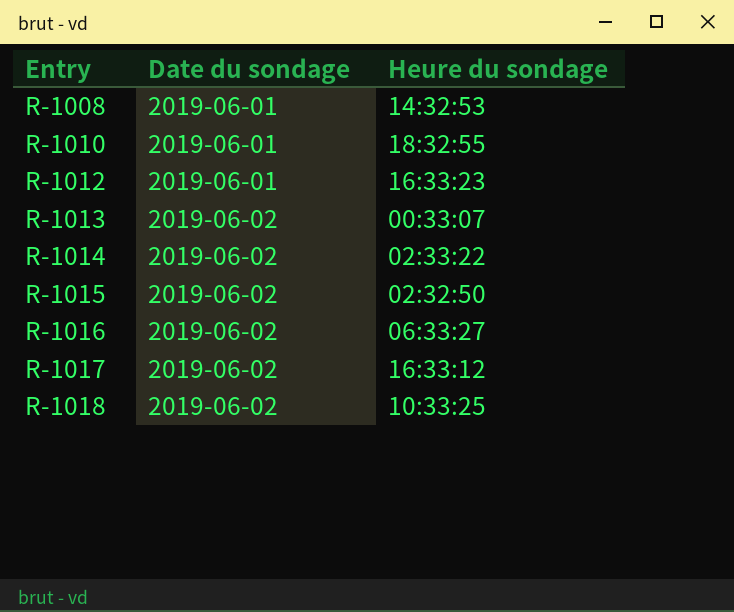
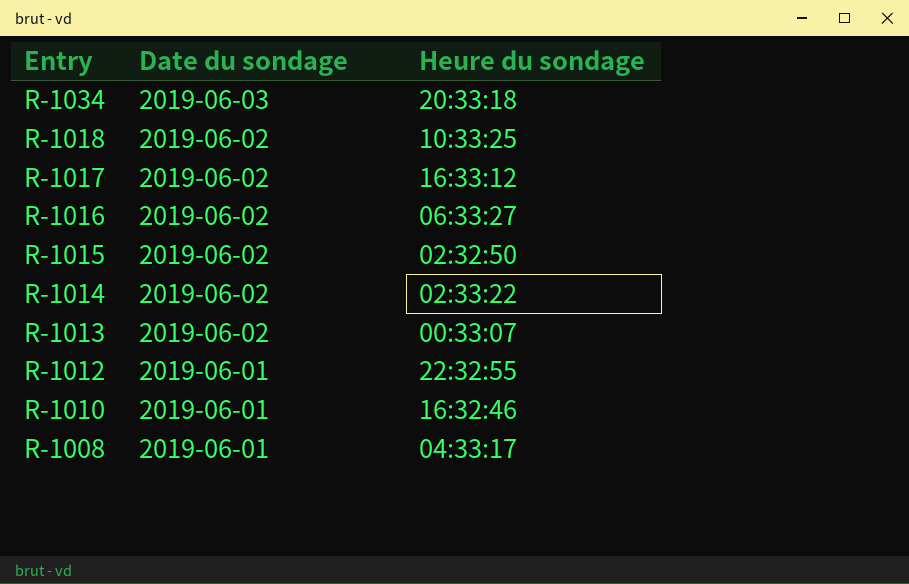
row order: Entry ascending -> Entry descending
row R-1034: none -> 2019-06-03 | 20:33:18
R-1012 | Heure du sondage: 16:33:23 -> 22:32:55
R-1010 | Heure du sondage: 18:32:55 -> 16:32:46
R-1008 | Heure du sondage: 14:32:53 -> 04:33:17

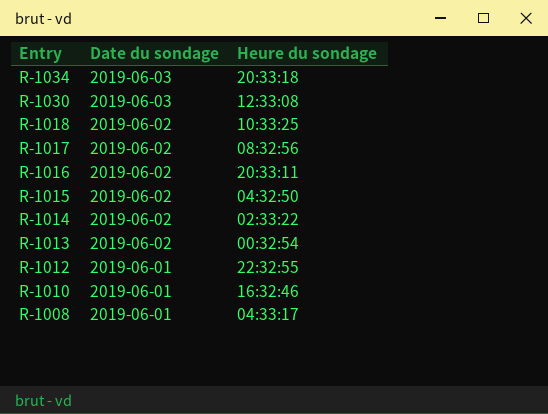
row R-1030: none -> 2019-06-03 | 12:33:08
R-1017 | Heure du sondage: 16:33:12 -> 08:32:56
R-1016 | Heure du sondage: 06:33:27 -> 20:33:11
R-1015 | Heure du sondage: 02:32:50 -> 04:32:50
R-1013 | Heure du sondage: 00:33:07 -> 00:32:54

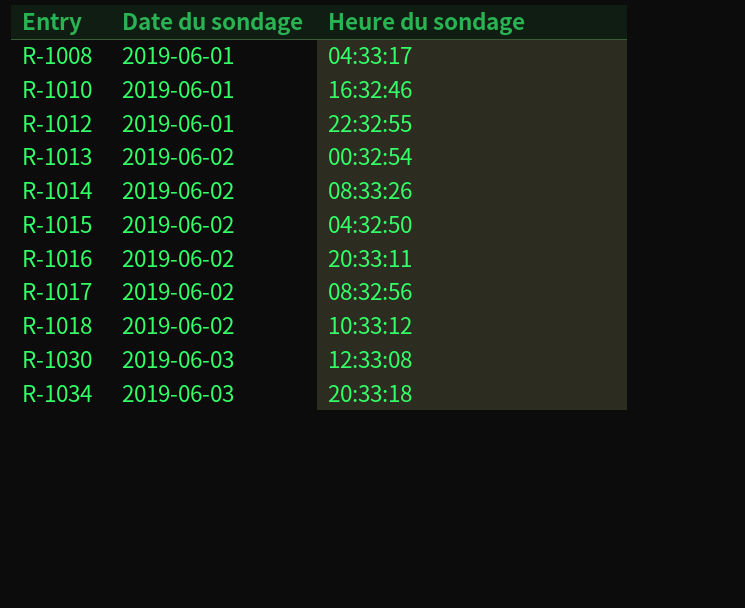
row order: Entry descending -> Entry ascending
R-1014 | Heure du sondage: 02:33:22 -> 08:33:26
R-1018 | Heure du sondage: 10:33:25 -> 10:33:12

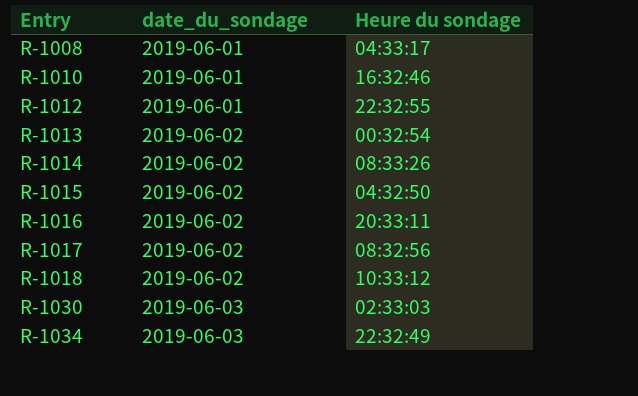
column name: Date du sondage -> date_du_sondage
R-1030 | Heure du sondage: 12:33:08 -> 02:33:03
R-1034 | Heure du sondage: 20:33:18 -> 22:32:49

